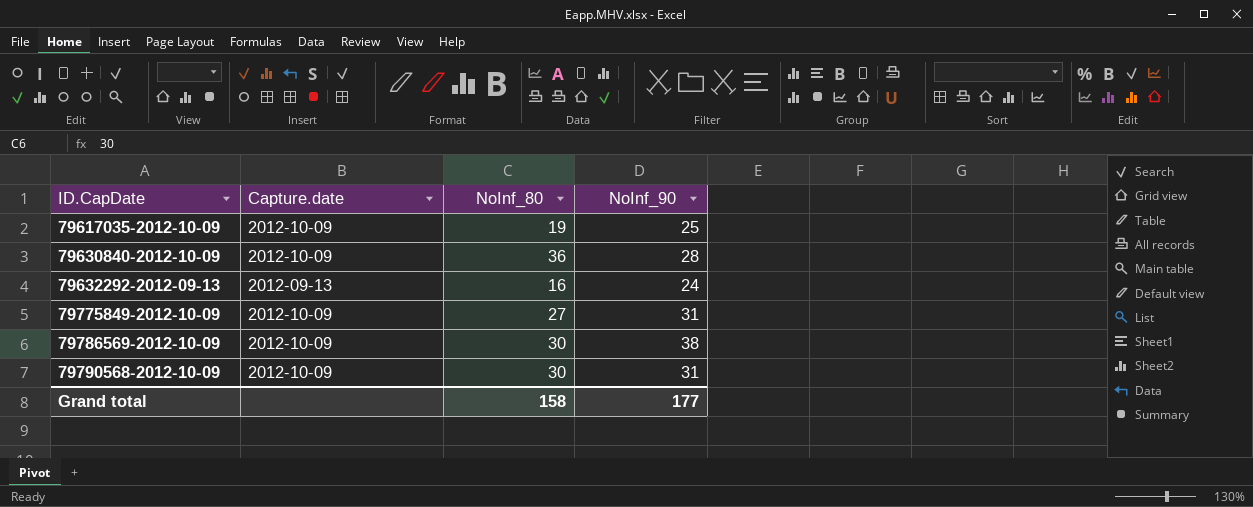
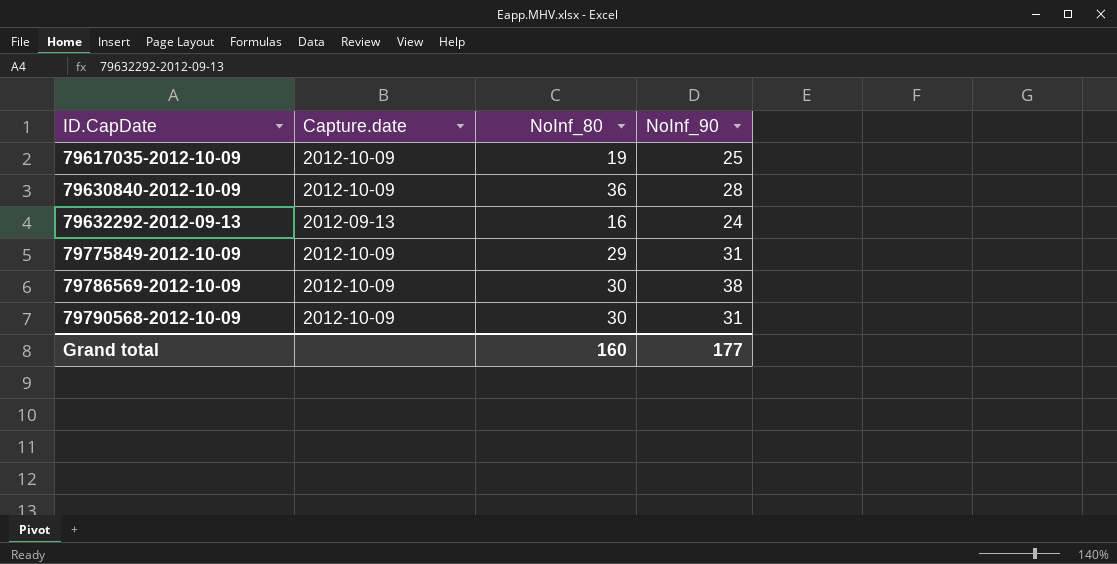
79775849-2012-10-09 | NoInf_80: 27 -> 29
Grand total | NoInf_80: 158 -> 160

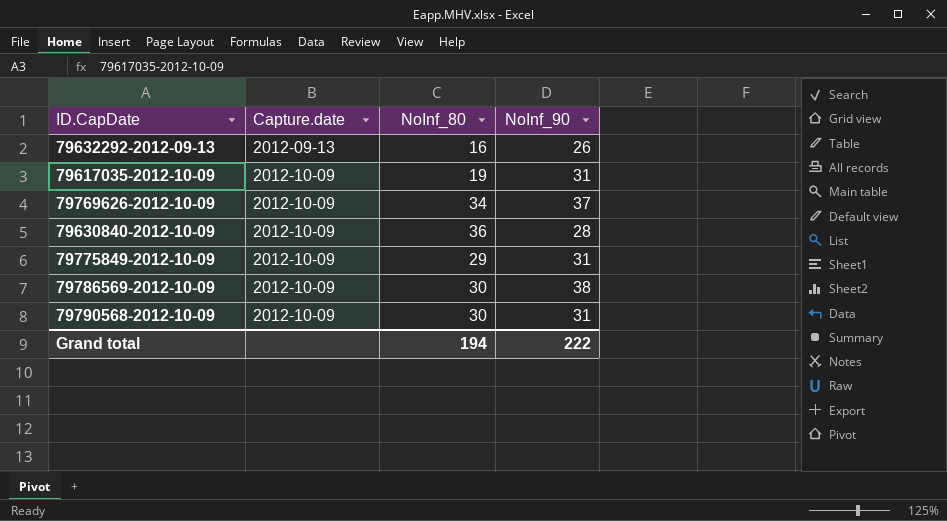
row order: ID.CapDate ascending -> Capture.date ascending
79632292-2012-09-13 | NoInf_90: 24 -> 26
79617035-2012-10-09 | NoInf_90: 25 -> 31
row 79769626-2012-10-09: none -> 2012-10-09 | 34 | 37
Grand total | NoInf_80: 160 -> 194
Grand total | NoInf_90: 177 -> 222

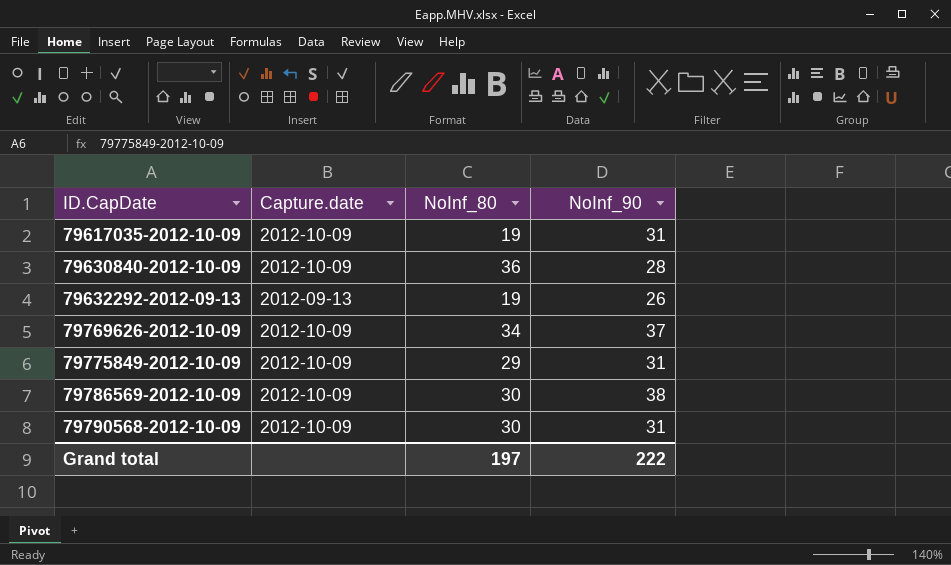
row order: Capture.date ascending -> ID.CapDate ascending
79632292-2012-09-13 | NoInf_80: 16 -> 19
Grand total | NoInf_80: 194 -> 197

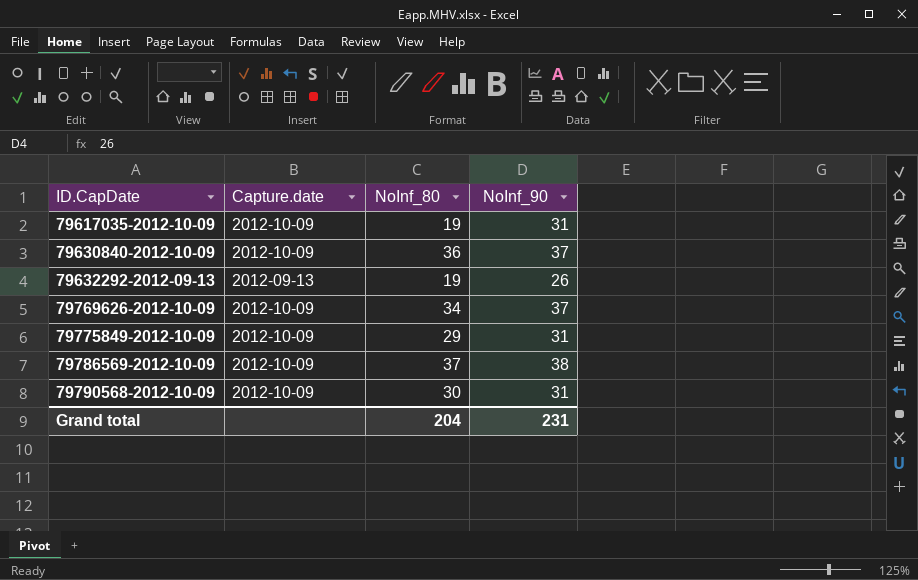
79630840-2012-10-09 | NoInf_90: 28 -> 37
79786569-2012-10-09 | NoInf_80: 30 -> 37
Grand total | NoInf_80: 197 -> 204
Grand total | NoInf_90: 222 -> 231

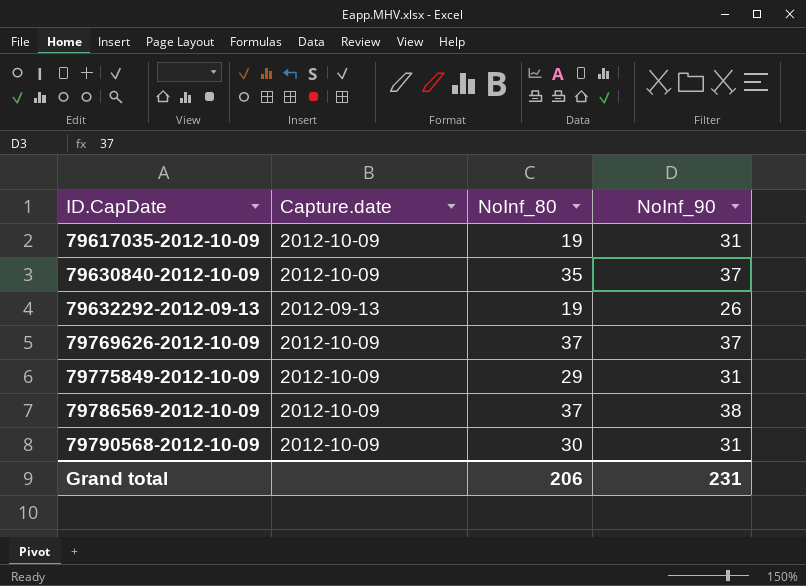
79630840-2012-10-09 | NoInf_80: 36 -> 35
79769626-2012-10-09 | NoInf_80: 34 -> 37
Grand total | NoInf_80: 204 -> 206

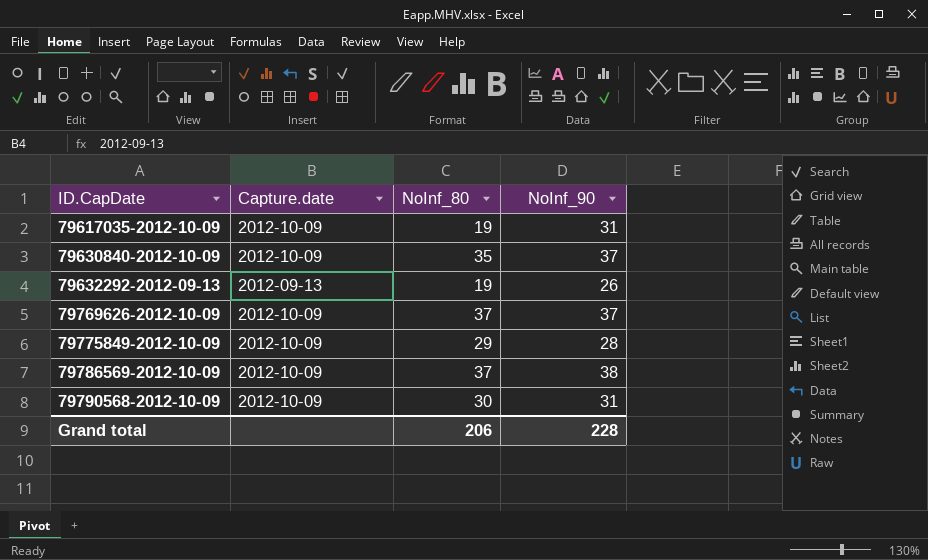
79775849-2012-10-09 | NoInf_90: 31 -> 28
Grand total | NoInf_90: 231 -> 228

